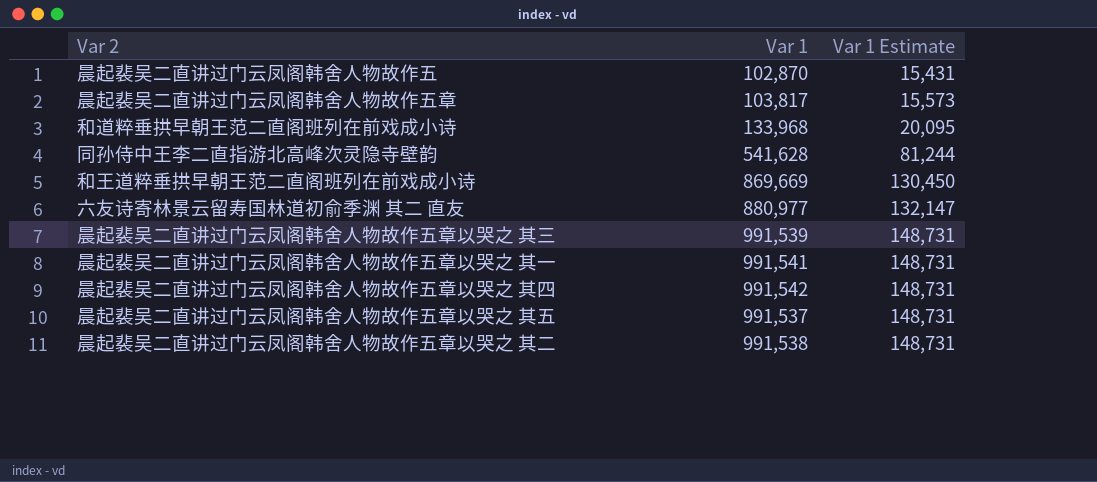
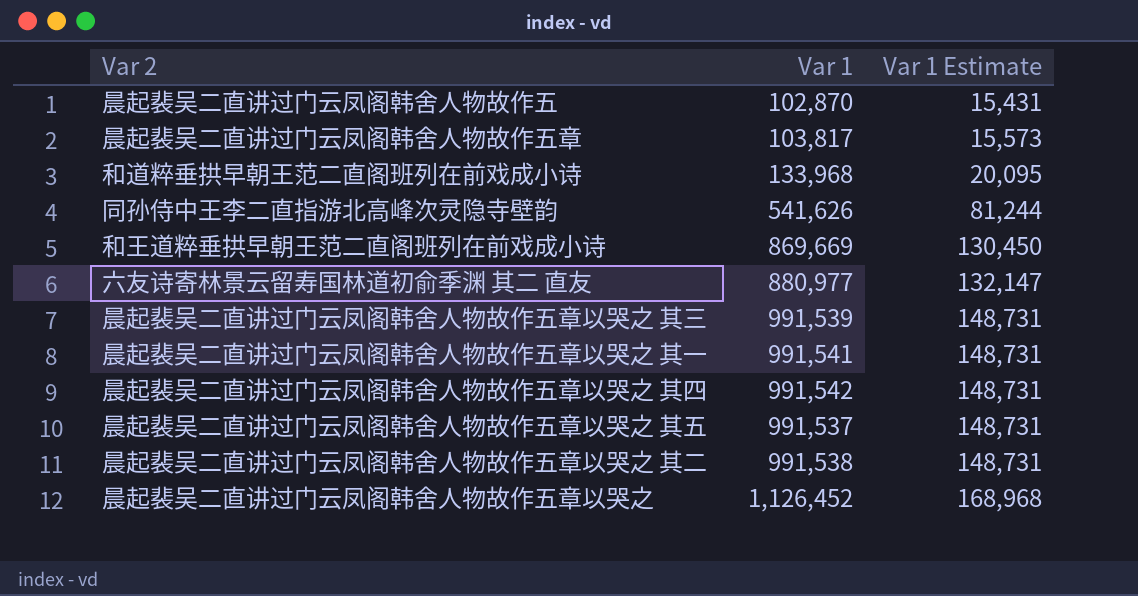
同孙侍中王李二直指游北高峰次灵隐寺壁韵 | Var 1: 541,628 -> 541,626
row 晨起裴吴二直讲过门云凤阁韩舍人物故作五章以哭之: none -> 1,126,452 | 168,968

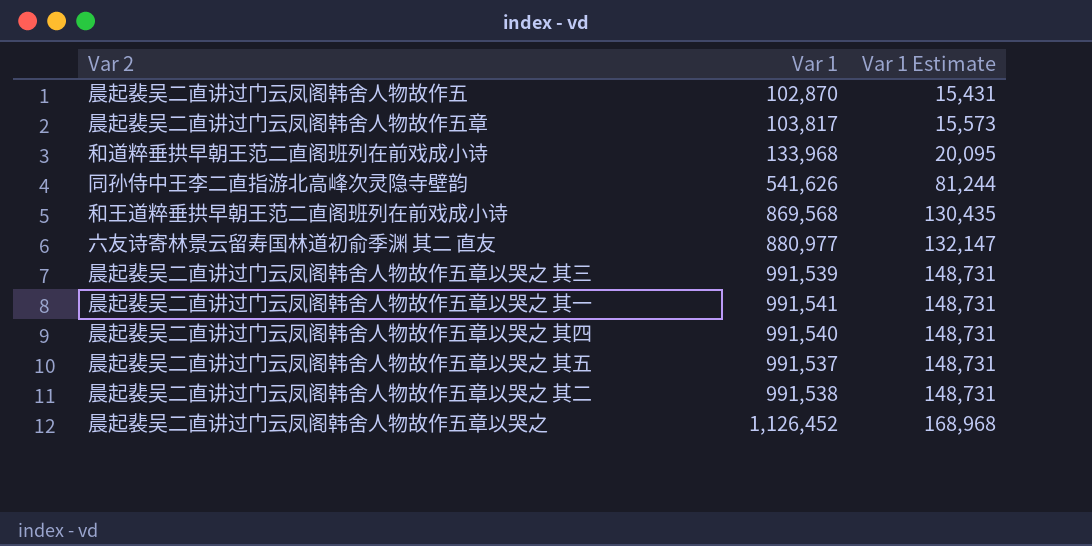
和王道粹垂拱早朝王范二直阁班列在前戏成小诗 | Var 1: 869,669 -> 869,568
和王道粹垂拱早朝王范二直阁班列在前戏成小诗 | Var 1 Estimate: 130,450 -> 130,435
晨起裴吴二直讲过门云凤阁韩舍人物故作五章以哭之 其四 | Var 1: 991,542 -> 991,540

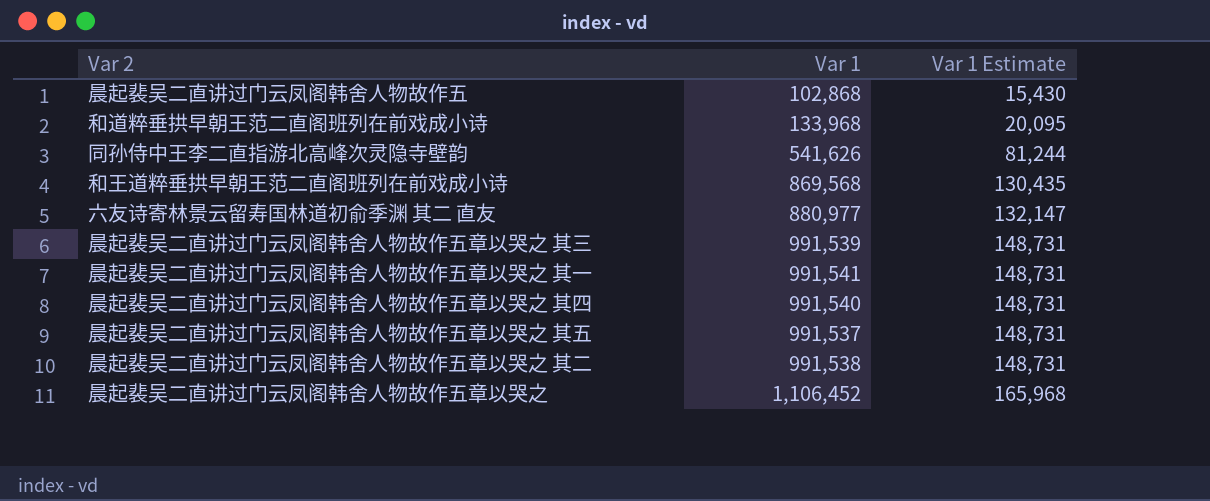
row 晨起裴吴二直讲过门云凤阁韩舍人物故作五章: 103,817 | 15,573 -> none
晨起裴吴二直讲过门云凤阁韩舍人物故作五 | Var 1: 102,870 -> 102,868
晨起裴吴二直讲过门云凤阁韩舍人物故作五 | Var 1 Estimate: 15,431 -> 15,430
晨起裴吴二直讲过门云凤阁韩舍人物故作五章以哭之 | Var 1: 1,126,452 -> 1,106,452
晨起裴吴二直讲过门云凤阁韩舍人物故作五章以哭之 | Var 1 Estimate: 168,968 -> 165,968

